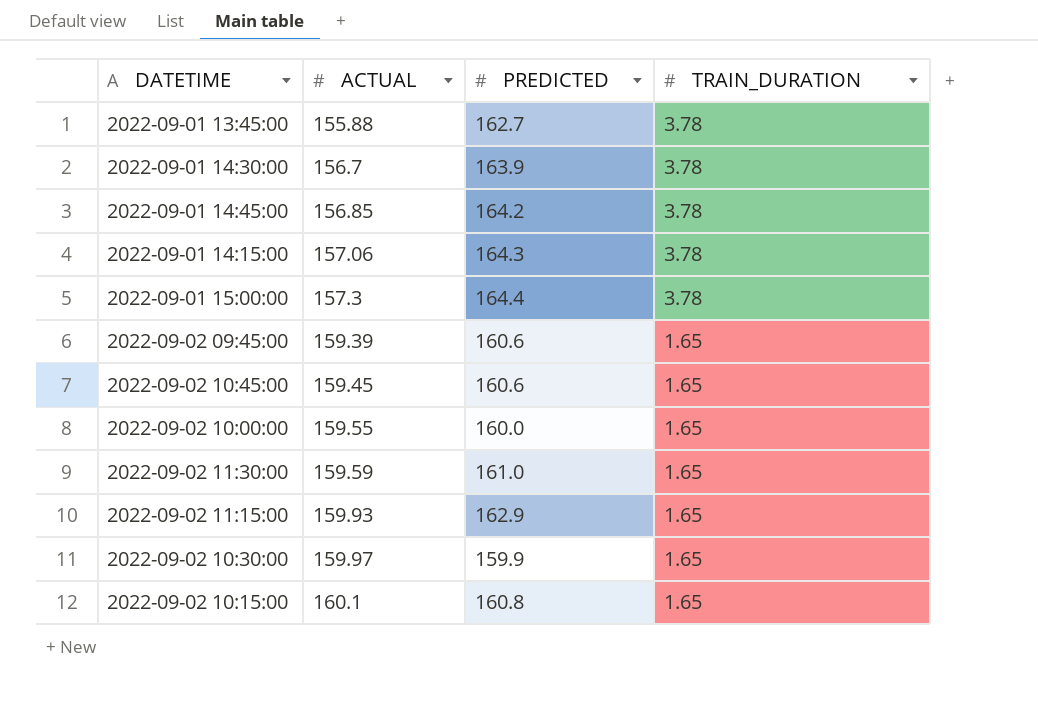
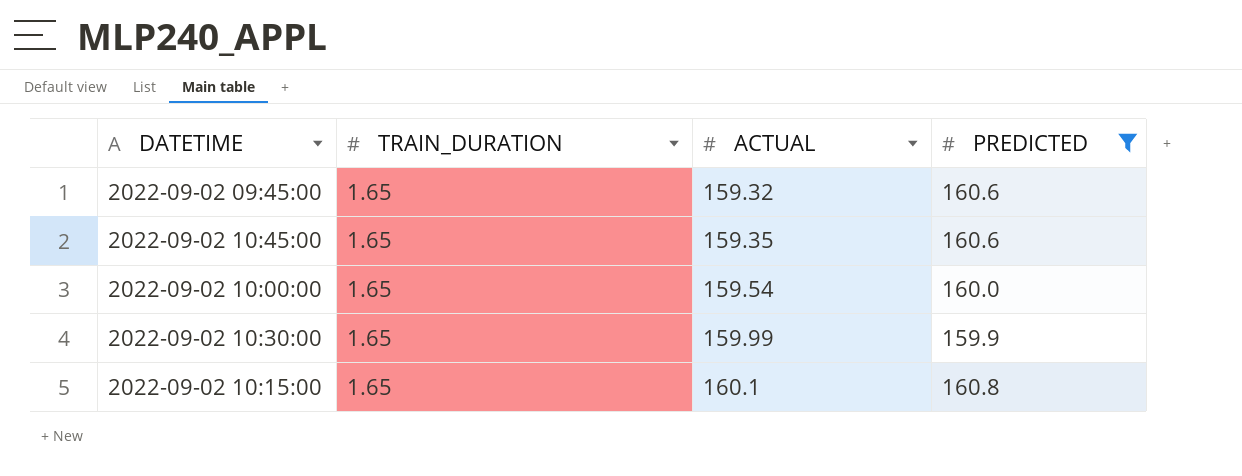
filter: none -> PREDICTED <= 160.8
column TRAIN_DURATION | position: 4 -> 2
2022-09-02 09:45:00 | ACTUAL: 159.39 -> 159.32
2022-09-02 10:45:00 | ACTUAL: 159.45 -> 159.35
2022-09-02 10:00:00 | ACTUAL: 159.55 -> 159.54
2022-09-02 10:30:00 | ACTUAL: 159.97 -> 159.99

